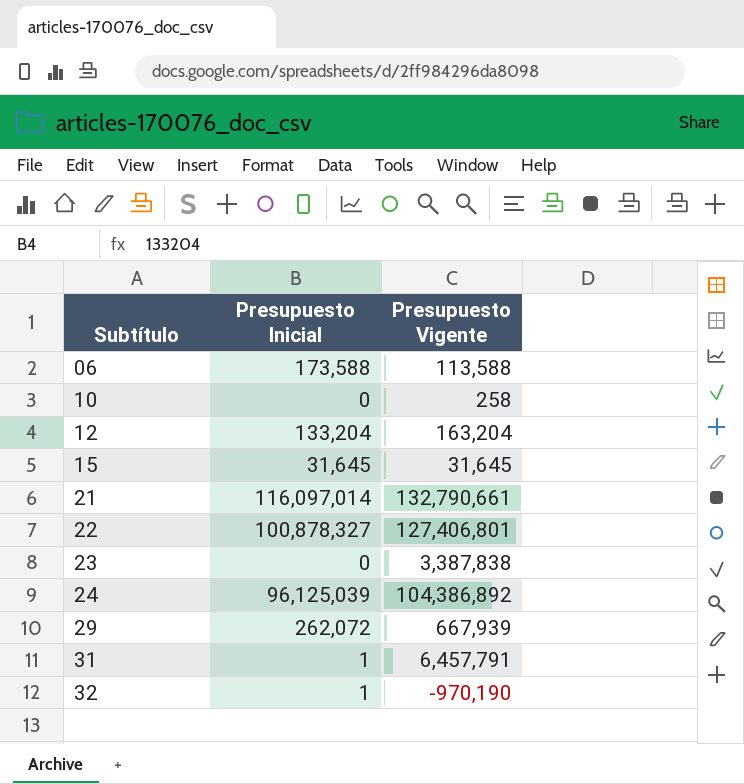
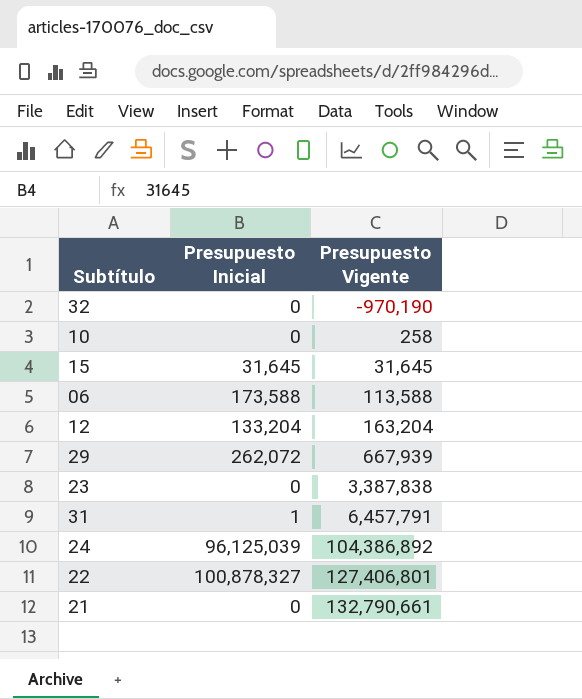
row order: Subtítulo ascending -> Presupuesto Vigente ascending
32 | Presupuesto Inicial: 1 -> 0
21 | Presupuesto Inicial: 116,097,014 -> 0

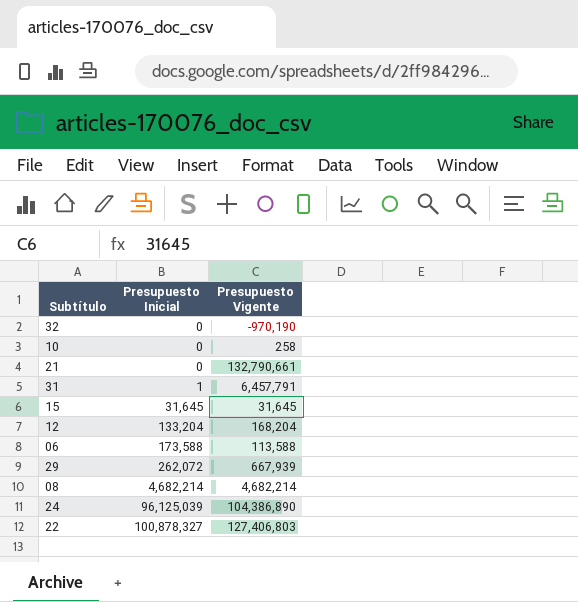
row order: Presupuesto Vigente ascending -> Presupuesto Inicial ascending
row 23: 0 | 3,387,838 -> none
12 | Presupuesto Vigente: 163,204 -> 168,204
row 08: none -> 4,682,214 | 4,682,214
24 | Presupuesto Vigente: 104,386,892 -> 104,386,890
22 | Presupuesto Vigente: 127,406,801 -> 127,406,803

